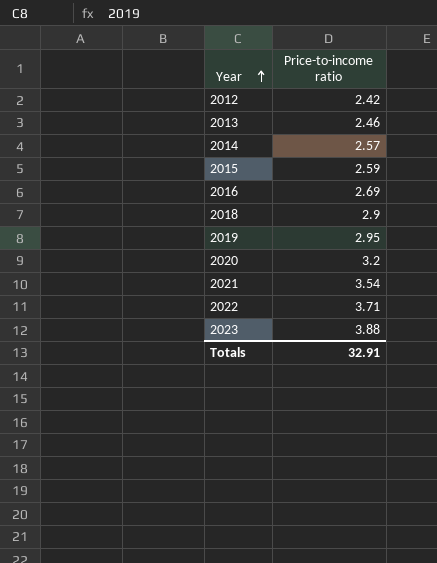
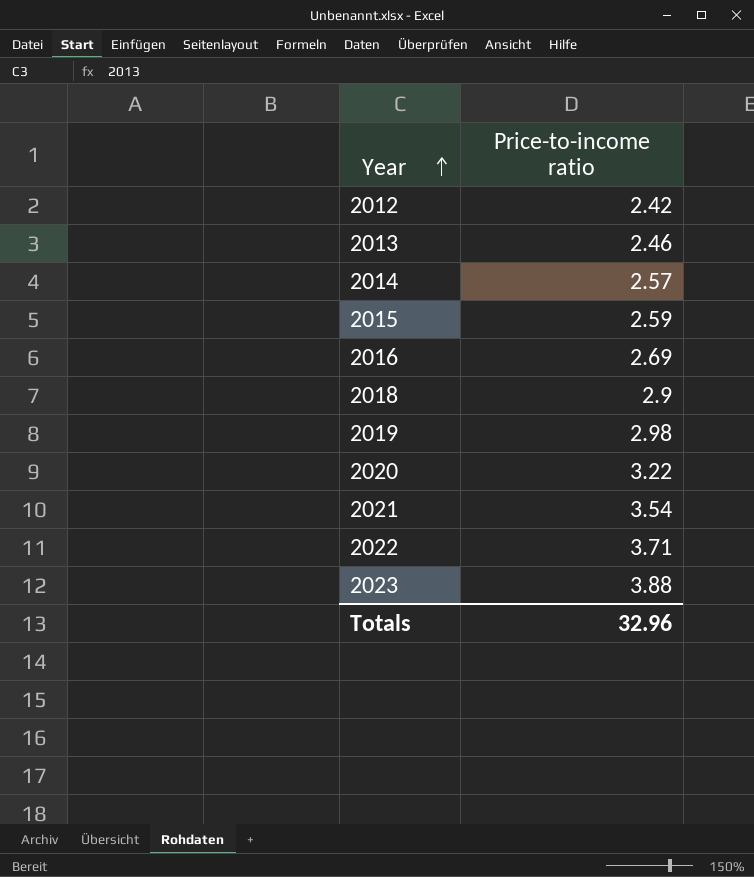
2019 | Price-to-income ratio: 2.95 -> 2.98
2020 | Price-to-income ratio: 3.2 -> 3.22
Totals | Price-to-income ratio: 32.91 -> 32.96

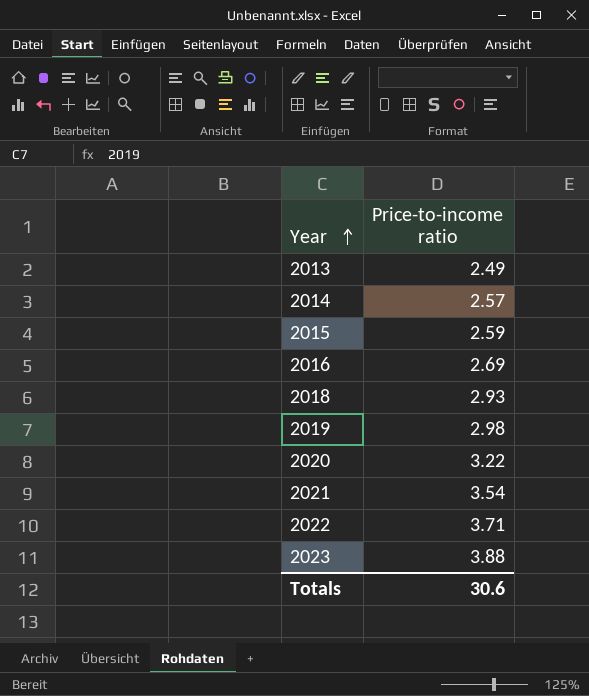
row 2012: 2.42 -> none
2013 | Price-to-income ratio: 2.46 -> 2.49
2018 | Price-to-income ratio: 2.9 -> 2.93
Totals | Price-to-income ratio: 32.96 -> 30.6

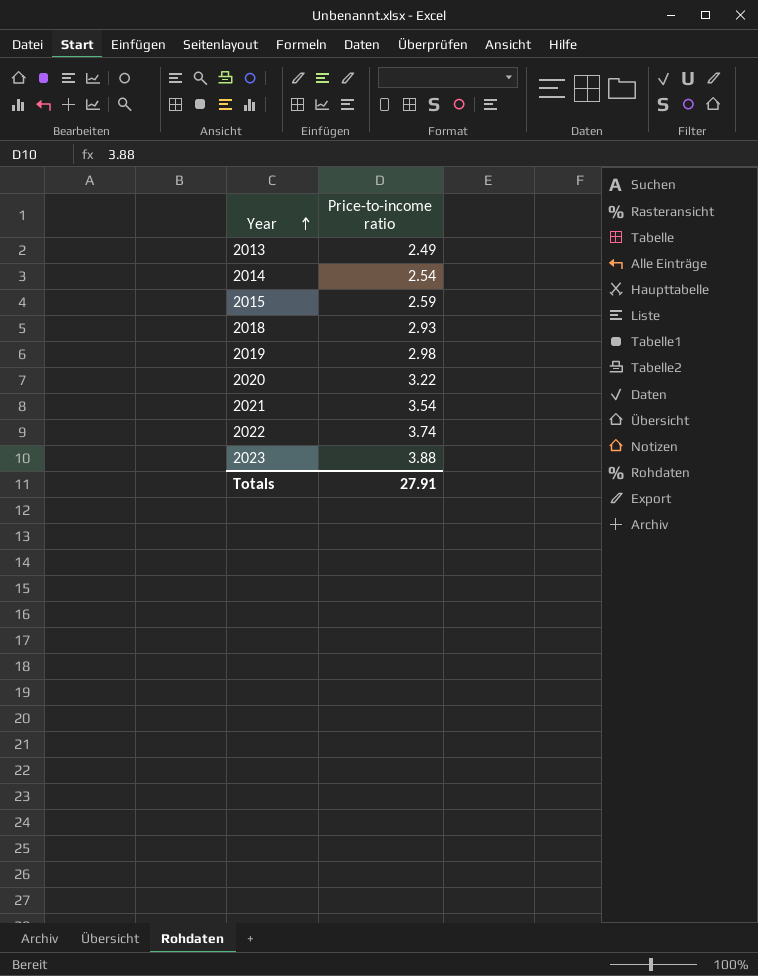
row 2016: 2.69 -> none
2014 | Price-to-income ratio: 2.57 -> 2.54
2022 | Price-to-income ratio: 3.71 -> 3.74
Totals | Price-to-income ratio: 30.6 -> 27.91

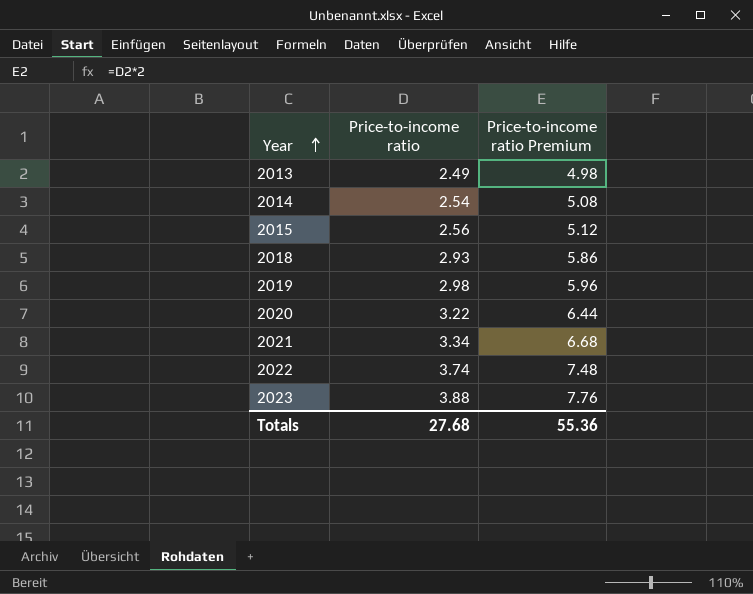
column Price-to-income ratio Premium | formula: none -> [Price-to-income ratio] * 2
2015 | Price-to-income ratio: 2.59 -> 2.56
2021 | Price-to-income ratio: 3.54 -> 3.34
Totals | Price-to-income ratio: 27.91 -> 27.68

